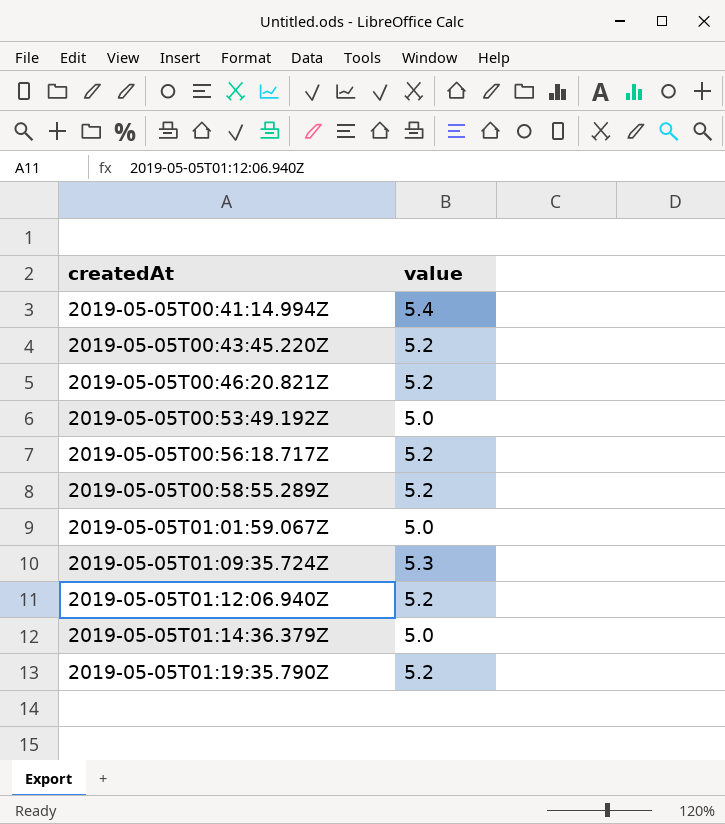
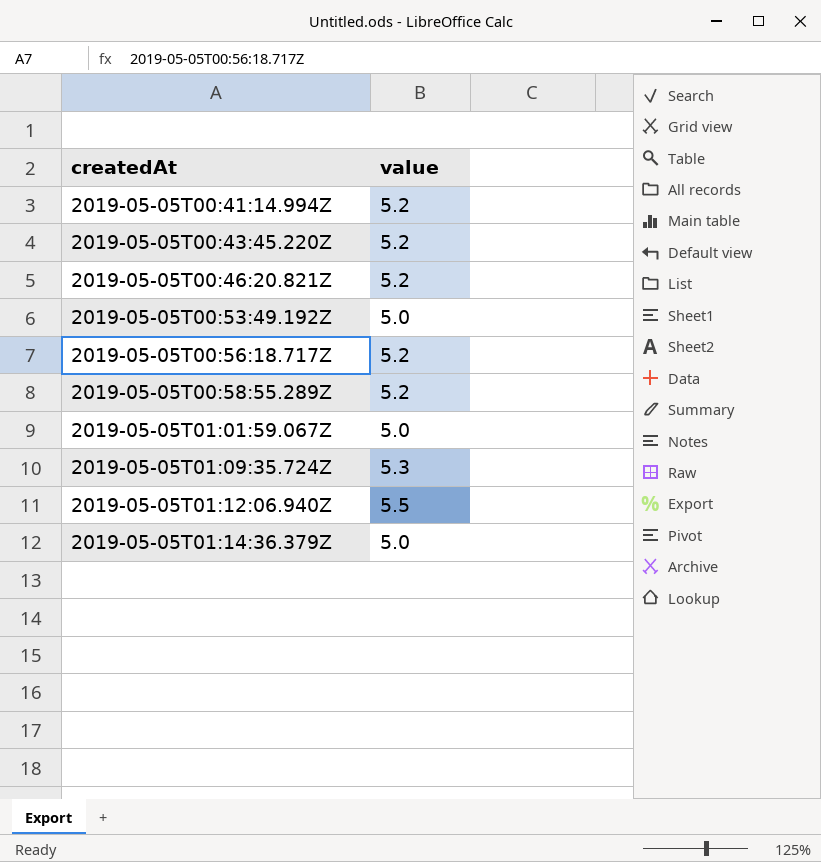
row 2019-05-05T01:19:35.790Z: 5.2 -> none
2019-05-05T00:41:14.994Z | value: 5.4 -> 5.2
2019-05-05T01:12:06.940Z | value: 5.2 -> 5.5

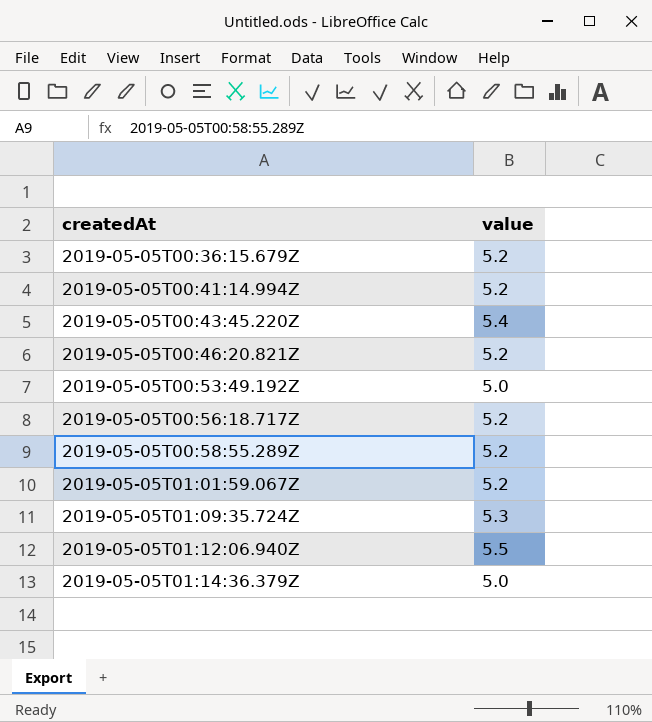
row 2019-05-05T00:36:15.679Z: none -> 5.2
2019-05-05T00:43:45.220Z | value: 5.2 -> 5.4
2019-05-05T01:01:59.067Z | value: 5.0 -> 5.2

